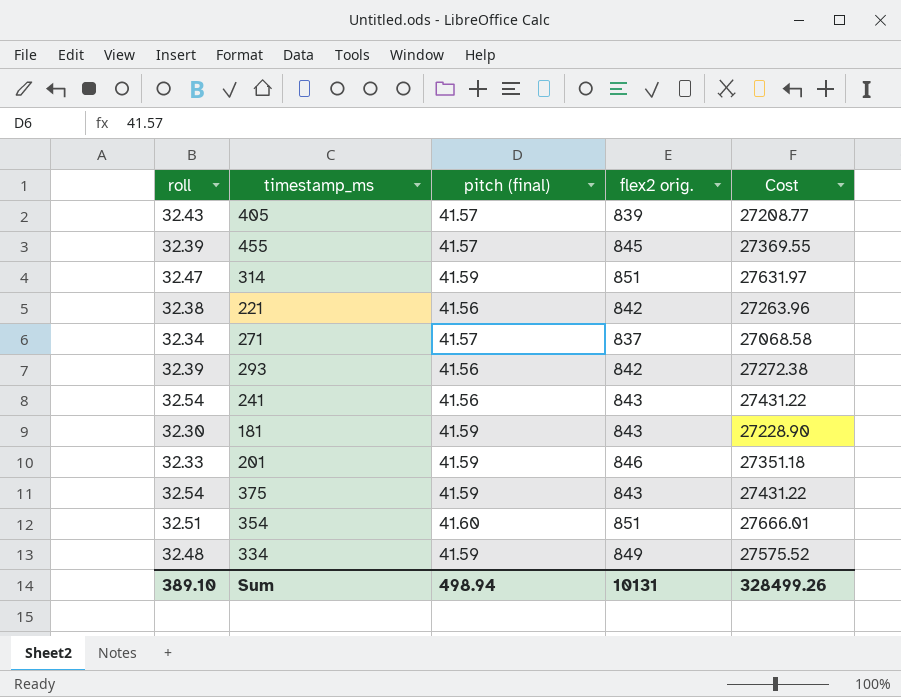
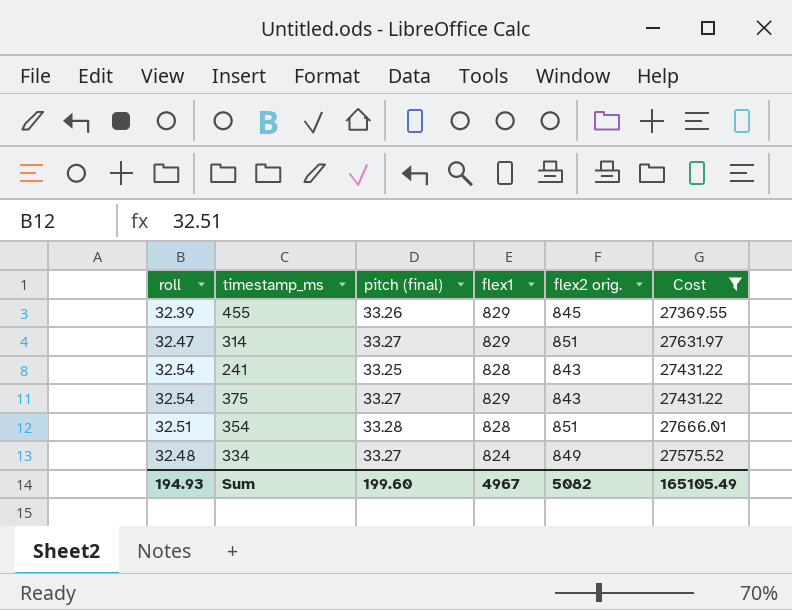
filter: none -> Cost >= 27369.55
column flex1 | position: none -> 4
455 | pitch (final): 41.57 -> 33.26
314 | pitch (final): 41.59 -> 33.27
241 | pitch (final): 41.56 -> 33.25
375 | pitch (final): 41.59 -> 33.27
354 | pitch (final): 41.60 -> 33.28
334 | pitch (final): 41.59 -> 33.27
Sum | roll: 389.10 -> 194.93
Sum | pitch (final): 498.94 -> 199.60
Sum | flex2 orig.: 10131 -> 5082
Sum | Cost: 328499.26 -> 165105.49

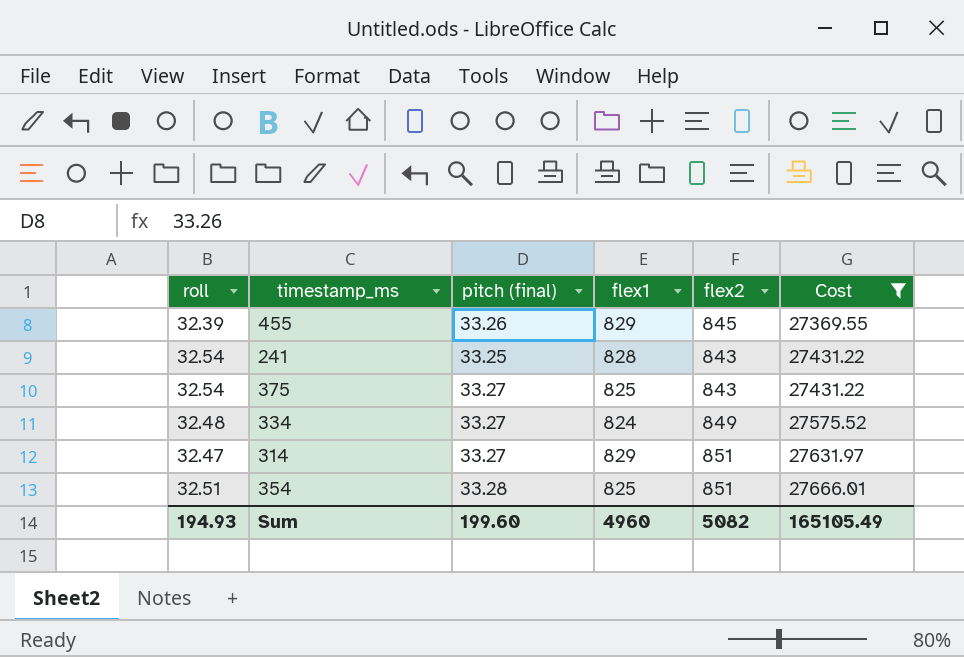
row order: none -> Cost ascending
column name: flex2 orig. -> flex2
375 | flex1: 829 -> 825
354 | flex1: 828 -> 825
Sum | flex1: 4967 -> 4960

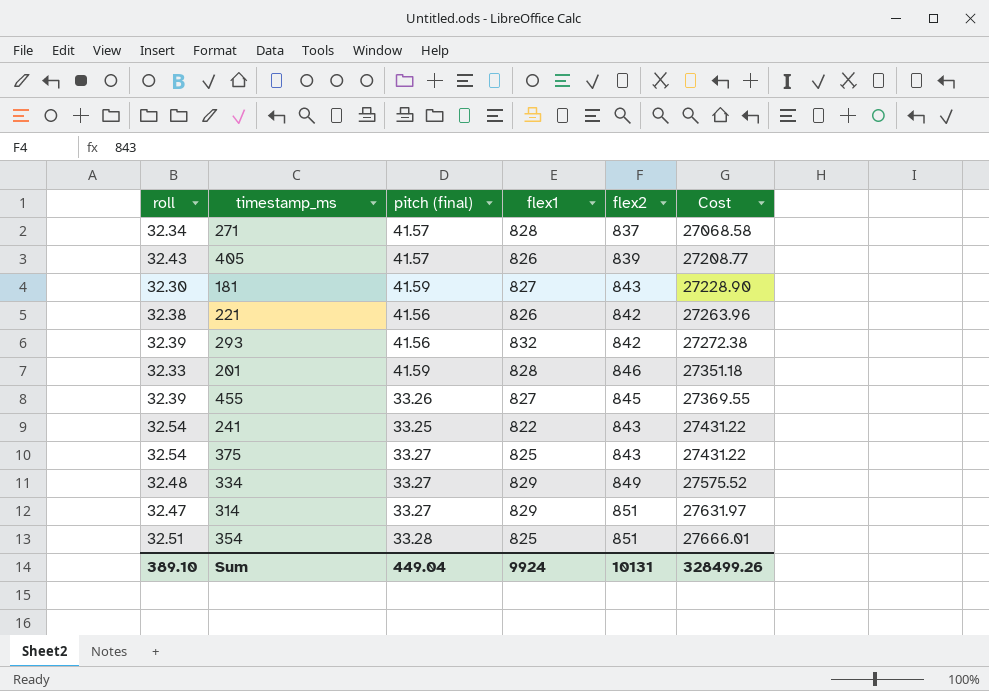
filter: Cost >= 27369.55 -> none
455 | flex1: 829 -> 827
241 | flex1: 828 -> 822
334 | flex1: 824 -> 829
Sum | roll: 194.93 -> 389.10
Sum | pitch (final): 199.60 -> 449.04
Sum | flex1: 4960 -> 9924
Sum | flex2: 5082 -> 10131
Sum | Cost: 165105.49 -> 328499.26

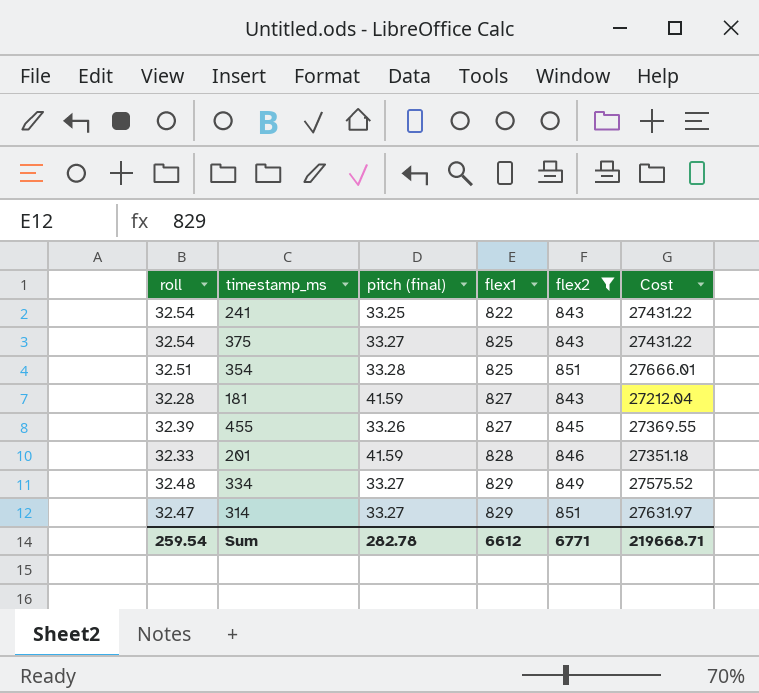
filter: none -> flex2 >= 843
row order: Cost ascending -> flex1 ascending
181 | roll: 32.30 -> 32.28
181 | Cost: 27228.90 -> 27212.04
Sum | roll: 389.10 -> 259.54
Sum | pitch (final): 449.04 -> 282.78
Sum | flex1: 9924 -> 6612
Sum | flex2: 10131 -> 6771
Sum | Cost: 328499.26 -> 219668.71

